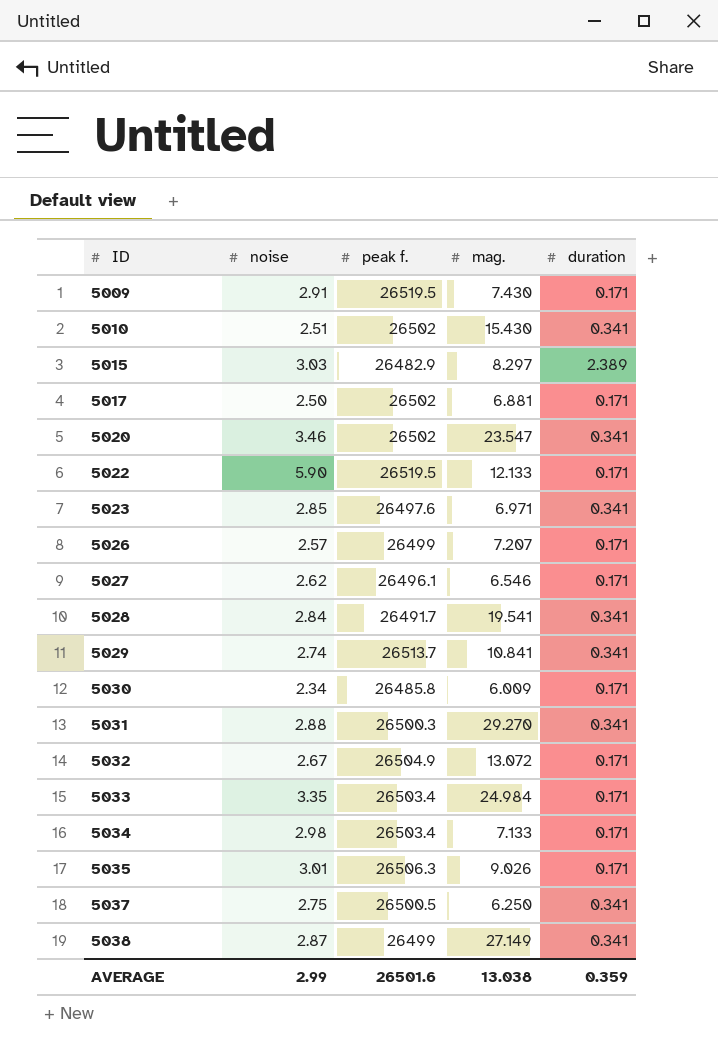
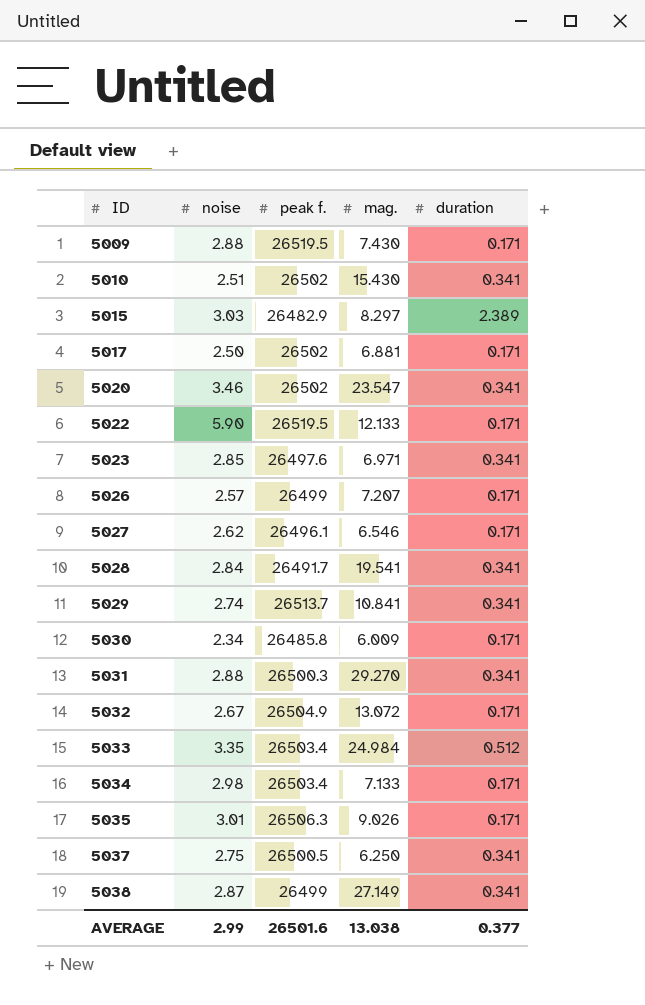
5009 | noise: 2.91 -> 2.88
5033 | duration: 0.171 -> 0.512
AVERAGE | duration: 0.359 -> 0.377

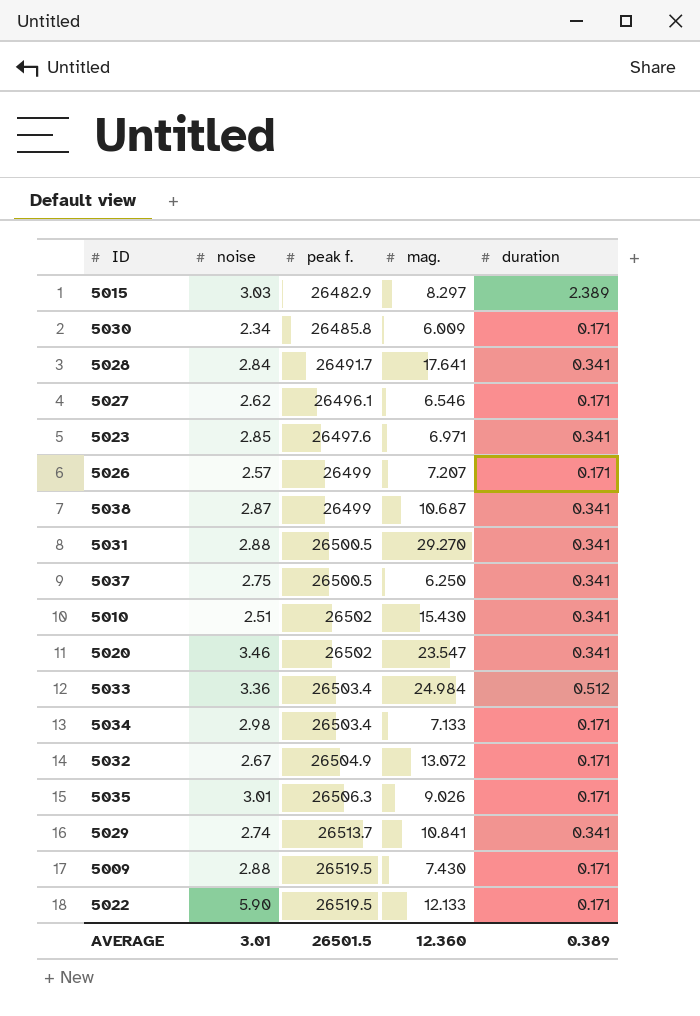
row order: ID ascending -> peak f. ascending
row 5017: 2.50 | 26502 | 6.881 | 0.171 -> none
5028 | mag.: 19.541 -> 17.641
5038 | mag.: 27.149 -> 10.687
5031 | peak f.: 26500.3 -> 26500.5
5033 | noise: 3.35 -> 3.36
AVERAGE | noise: 2.99 -> 3.01
AVERAGE | peak f.: 26501.6 -> 26501.5
AVERAGE | mag.: 13.038 -> 12.360
AVERAGE | duration: 0.377 -> 0.389

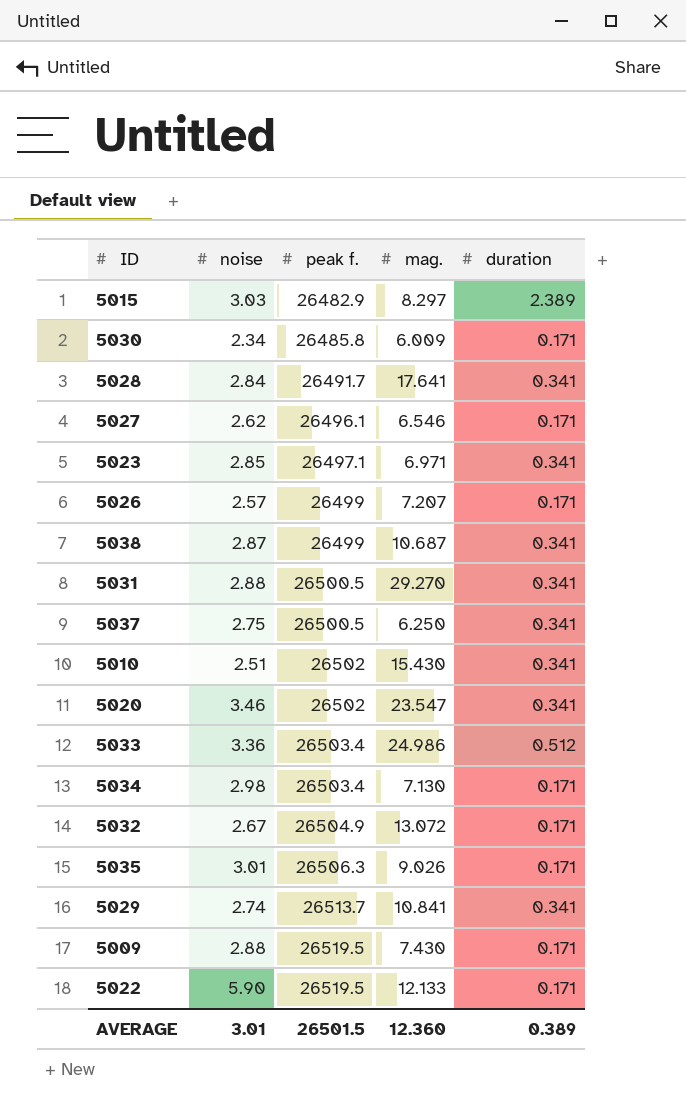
5023 | peak f.: 26497.6 -> 26497.1
5033 | mag.: 24.984 -> 24.986
5034 | mag.: 7.133 -> 7.130

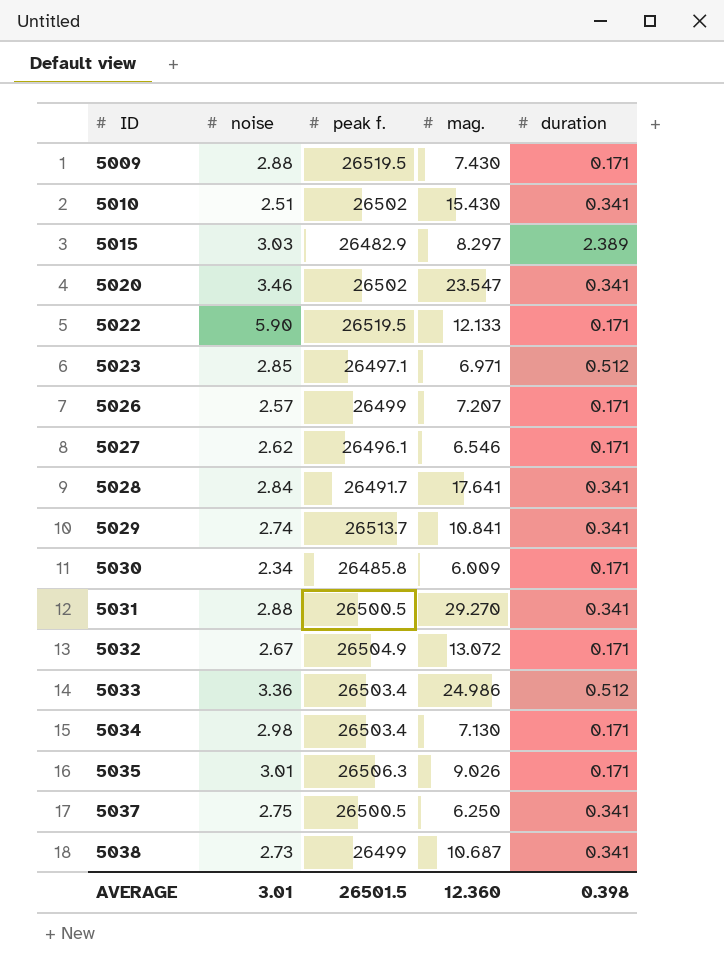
row order: peak f. ascending -> ID ascending
5023 | duration: 0.341 -> 0.512
5038 | noise: 2.87 -> 2.73
AVERAGE | duration: 0.389 -> 0.398

